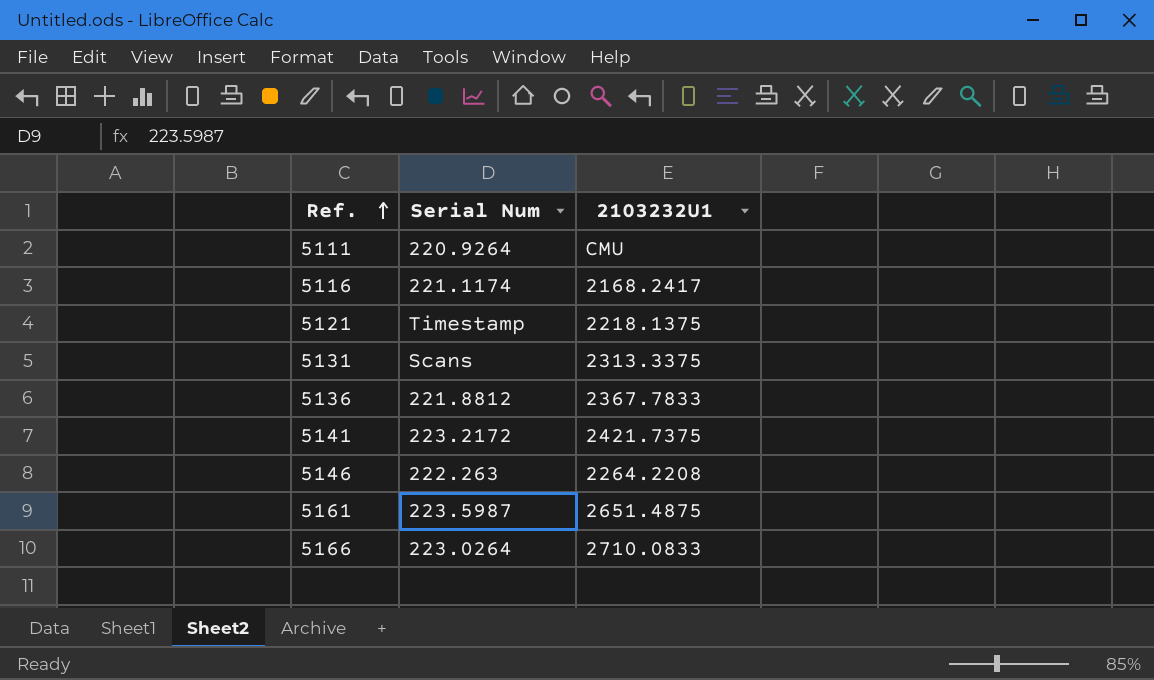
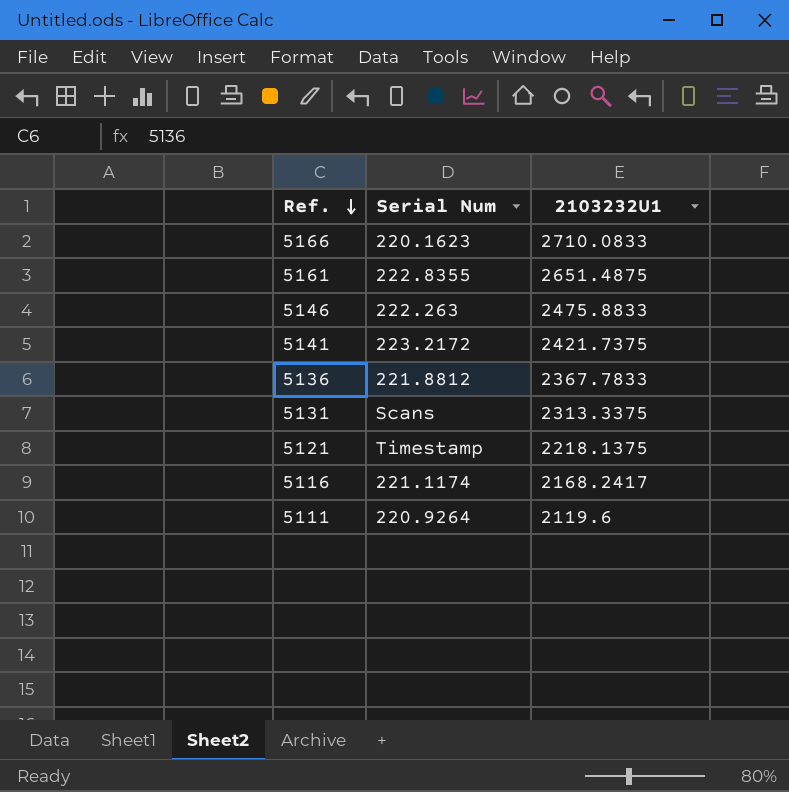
row order: Ref. ascending -> Ref. descending
5166 | Serial Num: 223.0264 -> 220.1623
5161 | Serial Num: 223.5987 -> 222.8355
5146 | 2103232U1: 2264.2208 -> 2475.8833
5111 | 2103232U1: CMU -> 2119.6

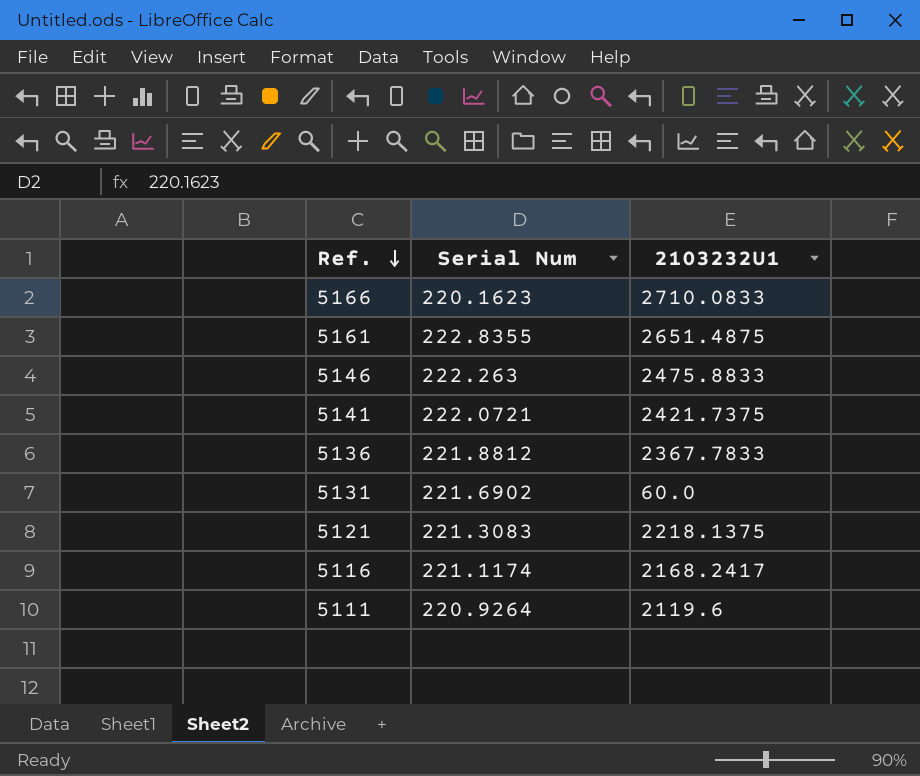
5141 | Serial Num: 223.2172 -> 222.0721
5131 | Serial Num: Scans -> 221.6902
5131 | 2103232U1: 2313.3375 -> 60.0
5121 | Serial Num: Timestamp -> 221.3083

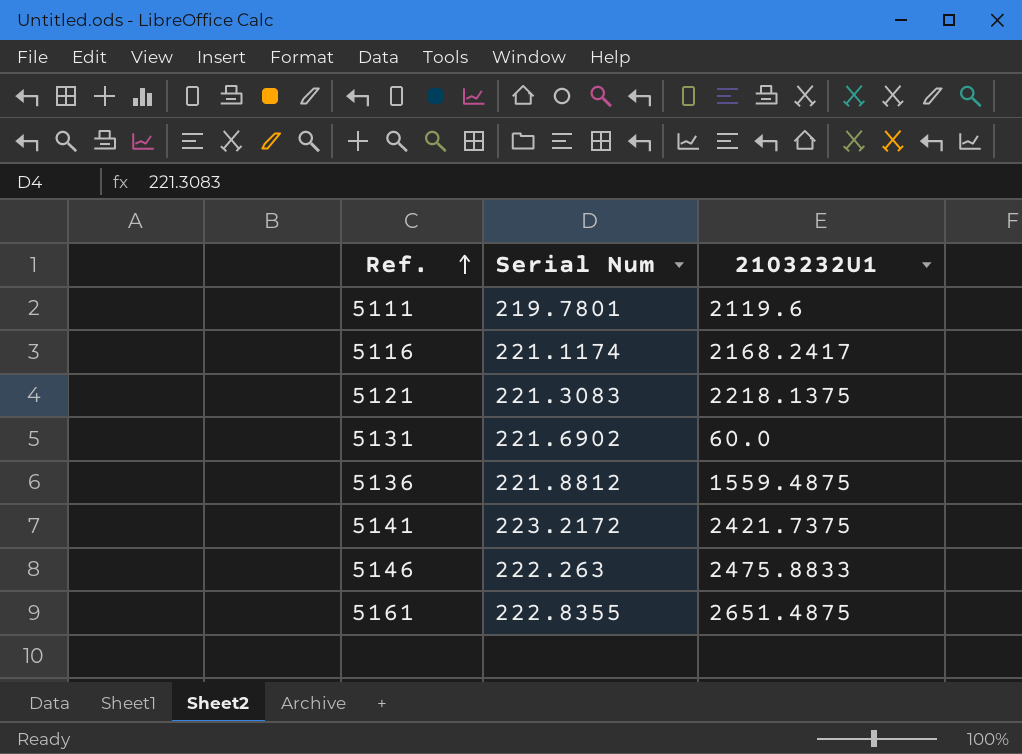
row order: Ref. descending -> Ref. ascending
row 5166: 220.1623 | 2710.0833 -> none
5111 | Serial Num: 220.9264 -> 219.7801
5136 | 2103232U1: 2367.7833 -> 1559.4875
5141 | Serial Num: 222.0721 -> 223.2172

